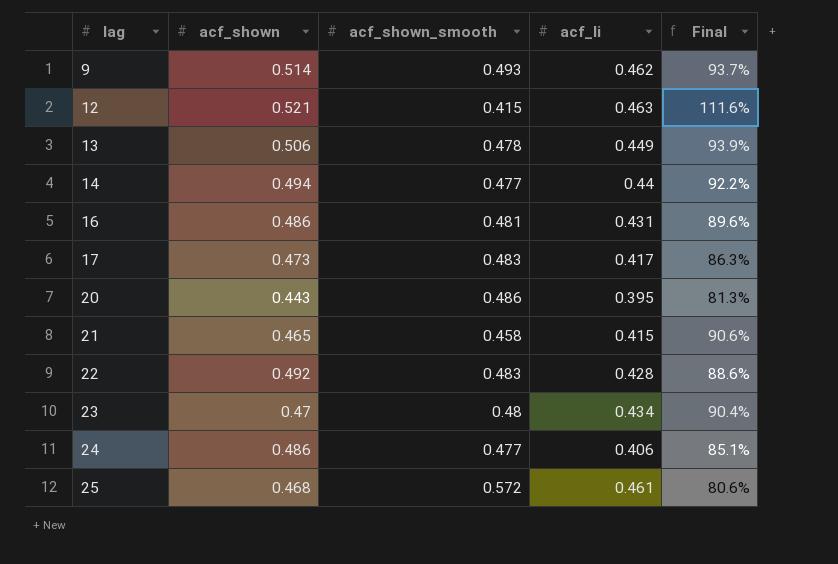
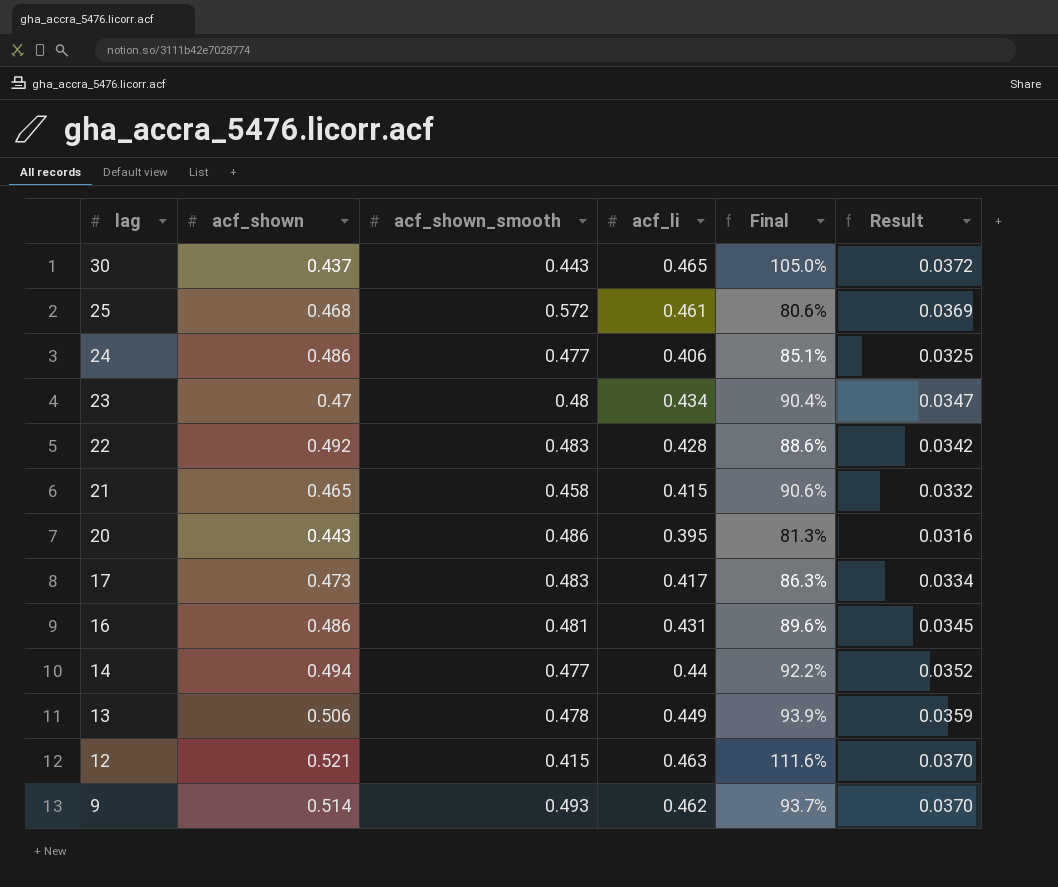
row order: lag ascending -> lag descending
column Result | formula: none -> [acf_li] * 0.08
row 30: none -> 0.437 | 0.443 | 0.465 | 105.0% | 0.0372

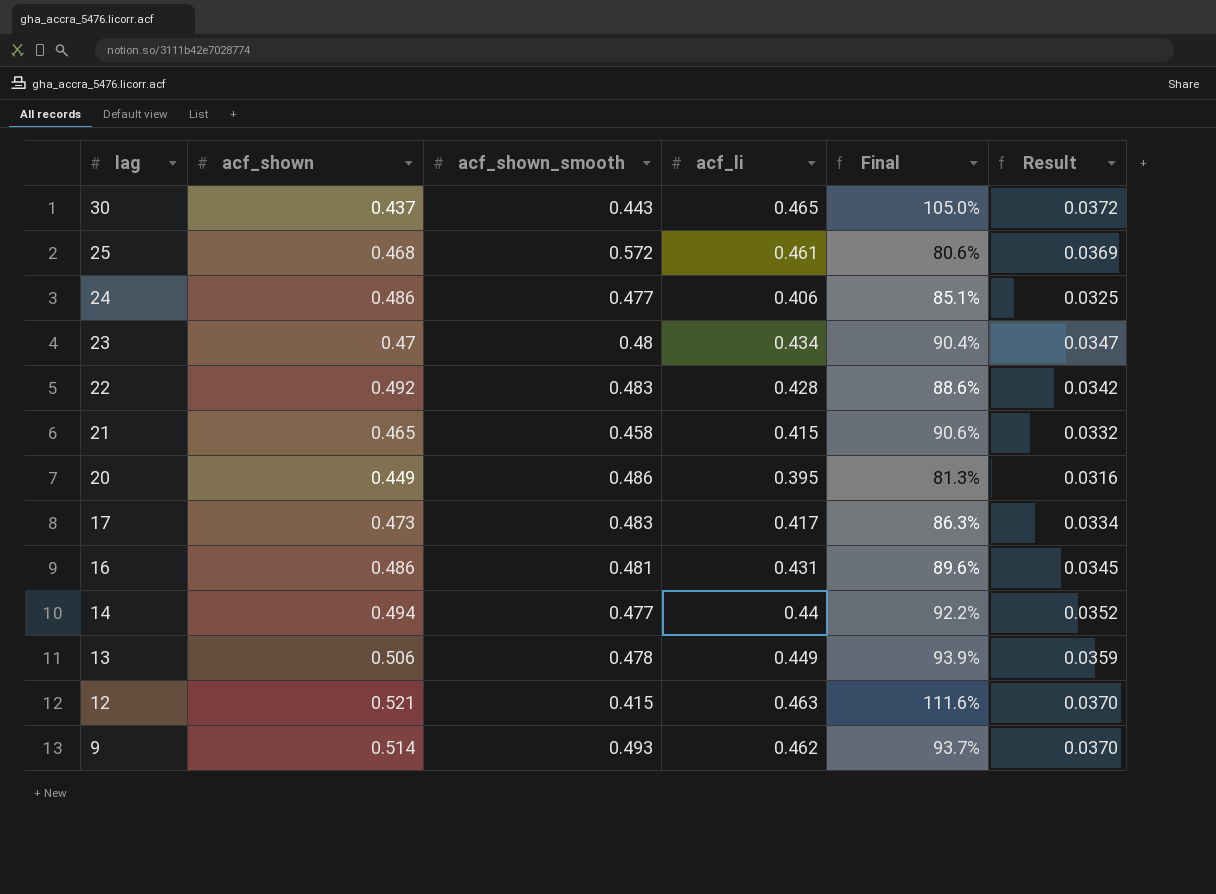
20 | acf_shown: 0.443 -> 0.449

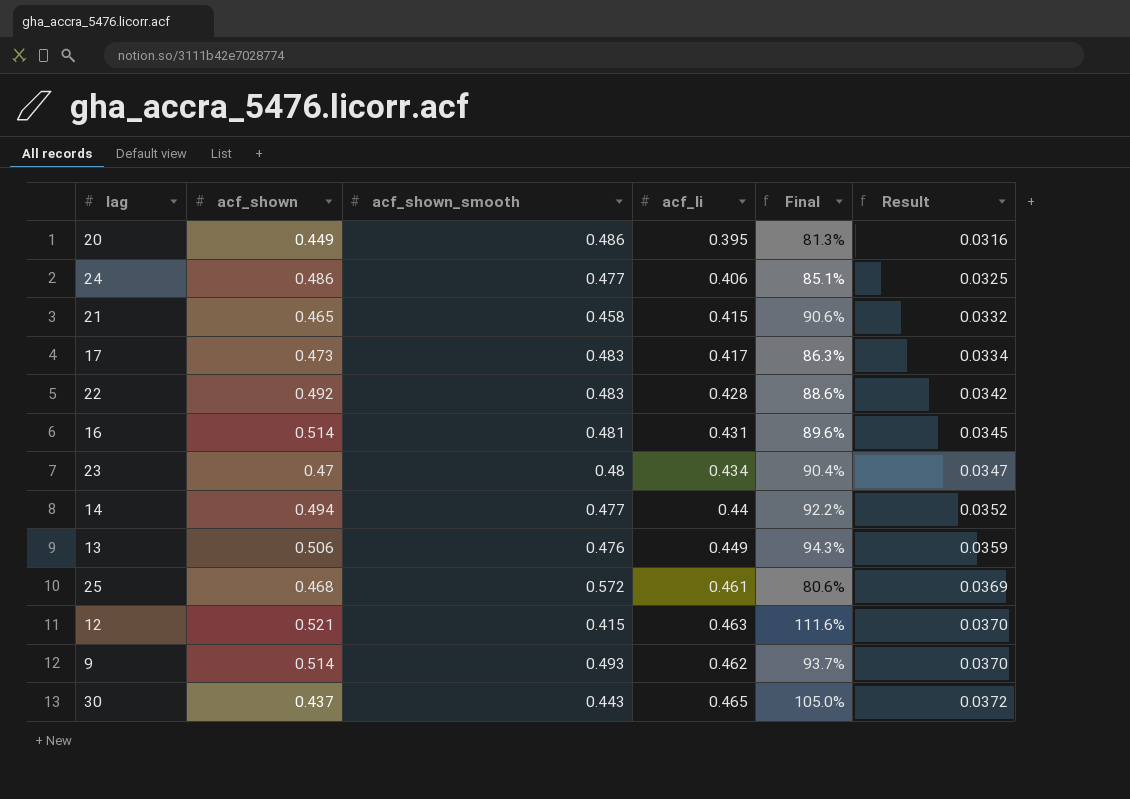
row order: lag descending -> Result ascending
16 | acf_shown: 0.486 -> 0.514
13 | acf_shown_smooth: 0.478 -> 0.476
13 | Final: 93.9% -> 94.3%

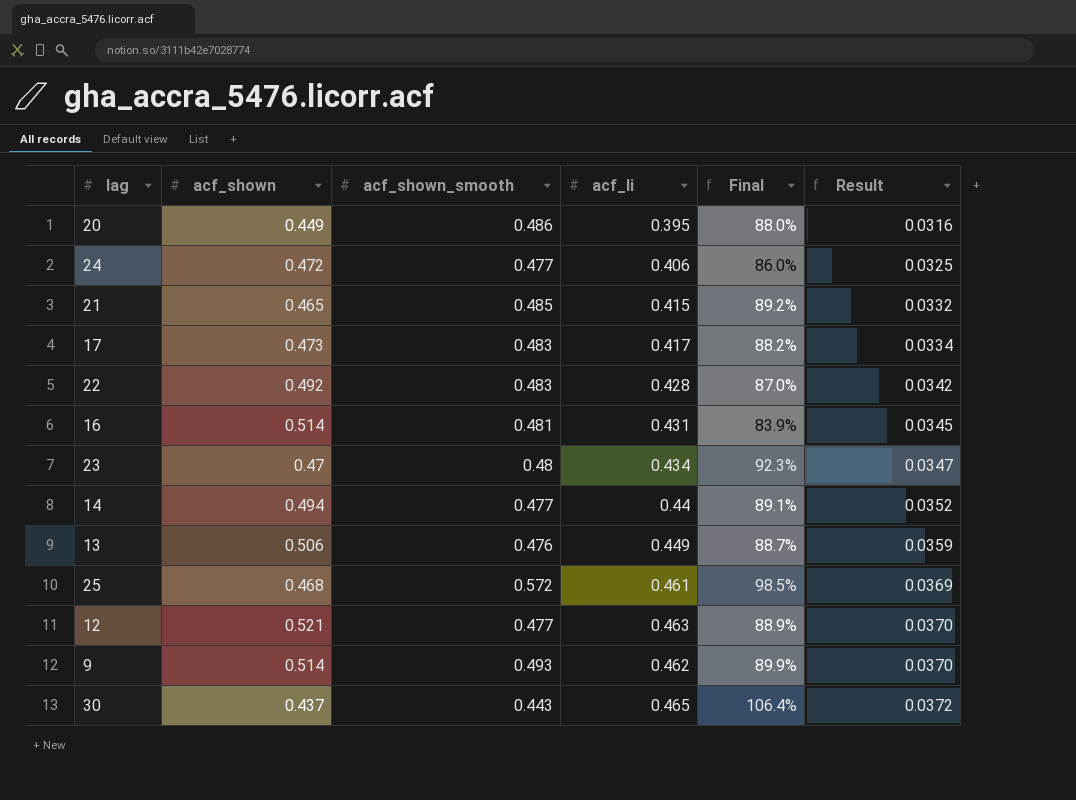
column Final | formula: [acf_li] / [acf_shown_smooth] -> [acf_li] / [acf_shown]
24 | acf_shown: 0.486 -> 0.472
21 | acf_shown_smooth: 0.458 -> 0.485
12 | acf_shown_smooth: 0.415 -> 0.477

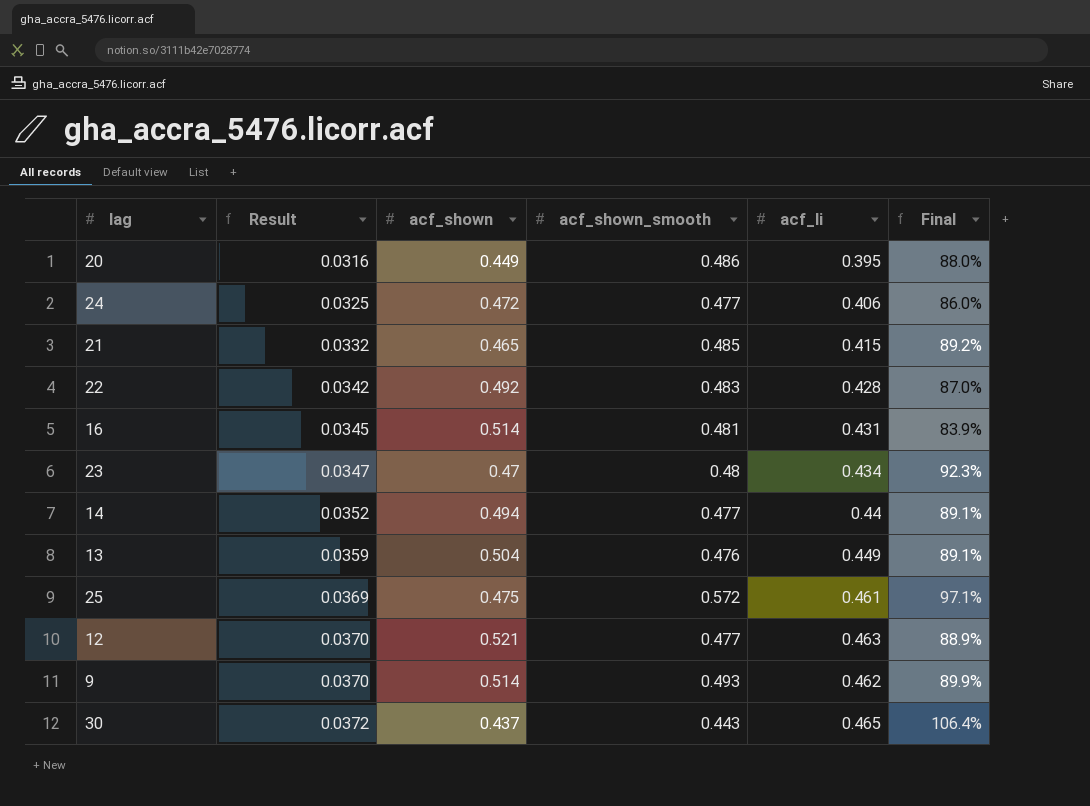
column Result | position: 6 -> 2
row 17: 0.473 | 0.483 | 0.417 | 88.2% | 0.0334 -> none
13 | acf_shown: 0.506 -> 0.504
13 | Final: 88.7% -> 89.1%
25 | acf_shown: 0.468 -> 0.475
25 | Final: 98.5% -> 97.1%

